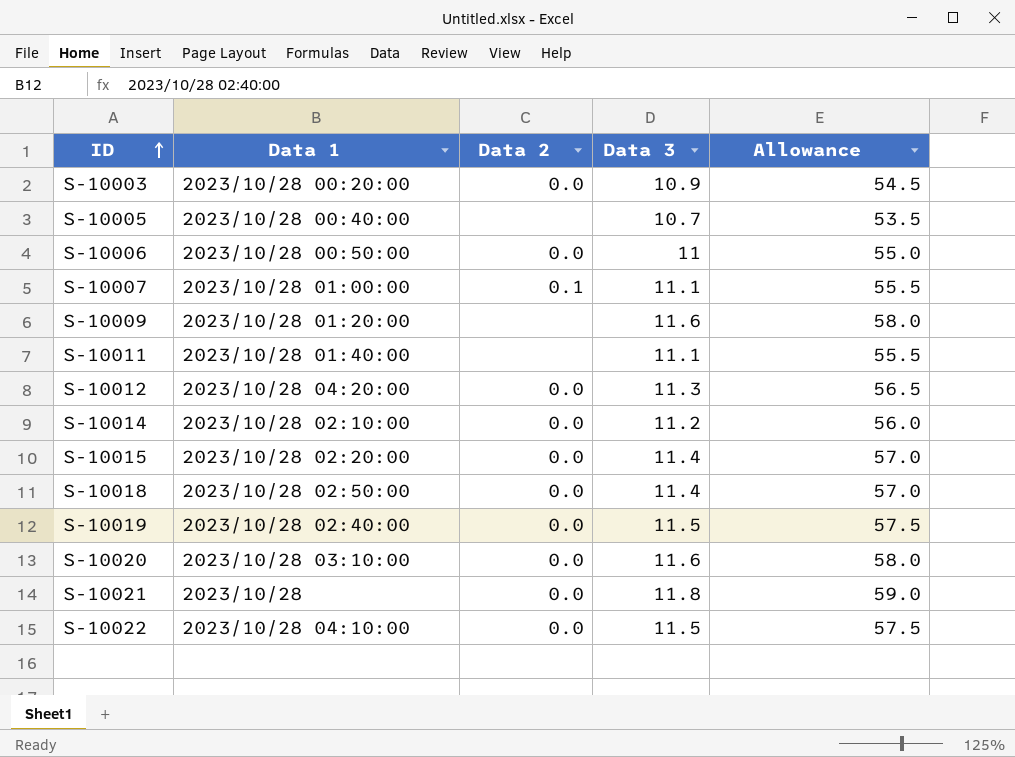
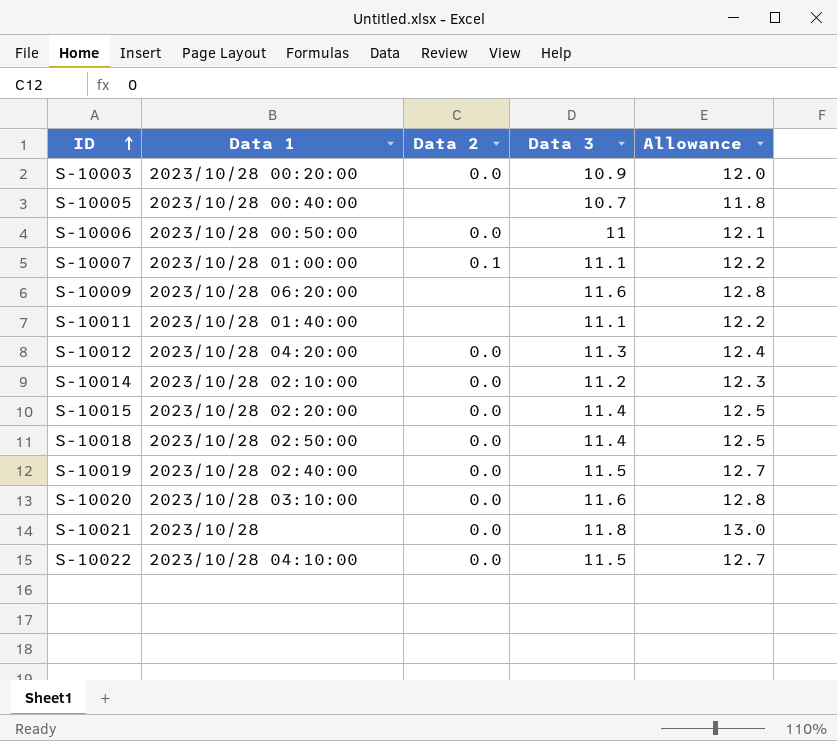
column Allowance | formula: [Data 3] * 5 -> [Data 3] * 1.1
S-10009 | Data 1: 2023/10/28 01:20:00 -> 2023/10/28 06:20:00

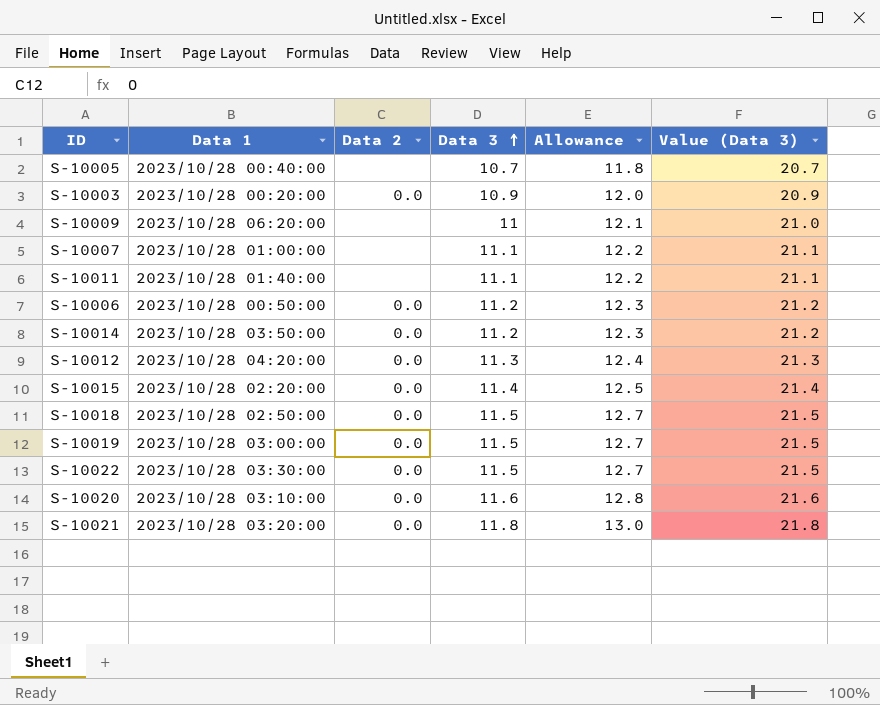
row order: ID ascending -> Data 3 ascending
column Value (Data 3) | formula: none -> [Data 3] + 10
S-10009 | Data 3: 11.6 -> 11
S-10009 | Allowance: 12.8 -> 12.1
S-10007 | Data 2: 0.1 -> none
S-10006 | Data 3: 11 -> 11.2
S-10006 | Allowance: 12.1 -> 12.3
S-10014 | Data 1: 2023/10/28 02:10:00 -> 2023/10/28 03:50:00
S-10018 | Data 3: 11.4 -> 11.5
S-10018 | Allowance: 12.5 -> 12.7
S-10019 | Data 1: 2023/10/28 02:40:00 -> 2023/10/28 03:00:00
S-10022 | Data 1: 2023/10/28 04:10:00 -> 2023/10/28 03:30:00
S-10021 | Data 1: 2023/10/28 -> 2023/10/28 03:20:00

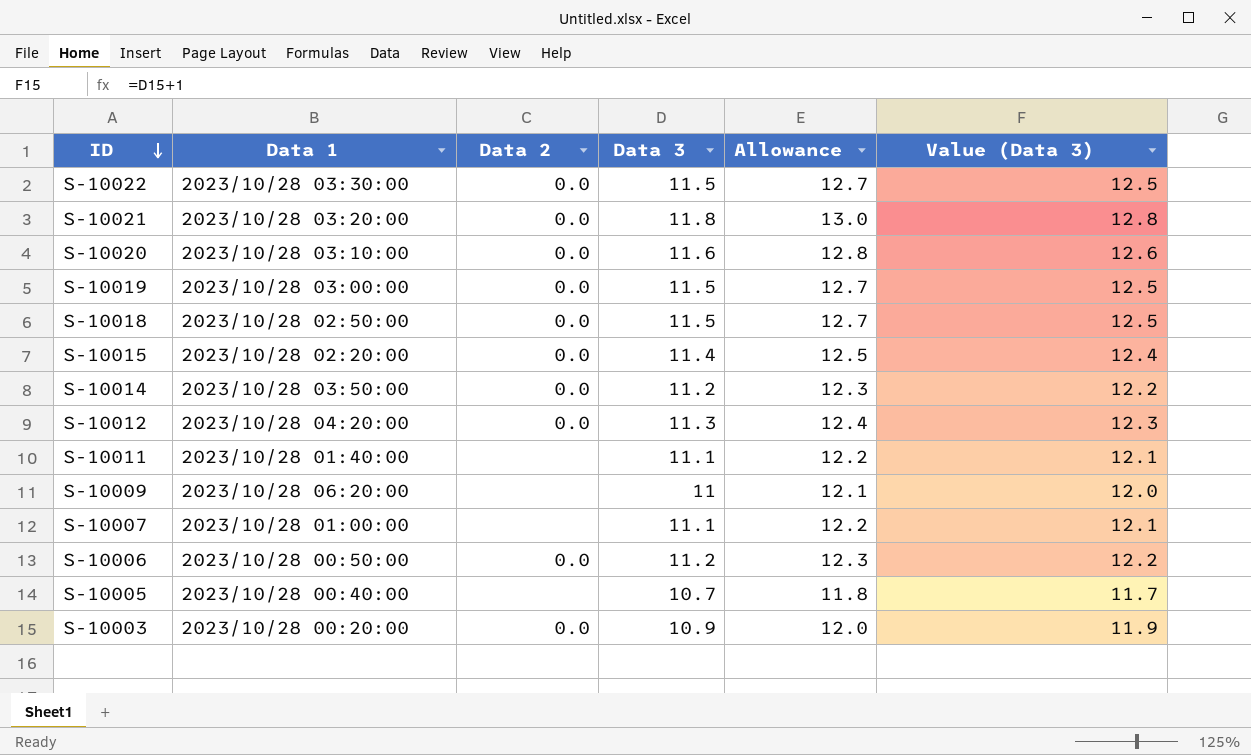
row order: Data 3 ascending -> ID descending
column Value (Data 3) | formula: [Data 3] + 10 -> [Data 3] + 1

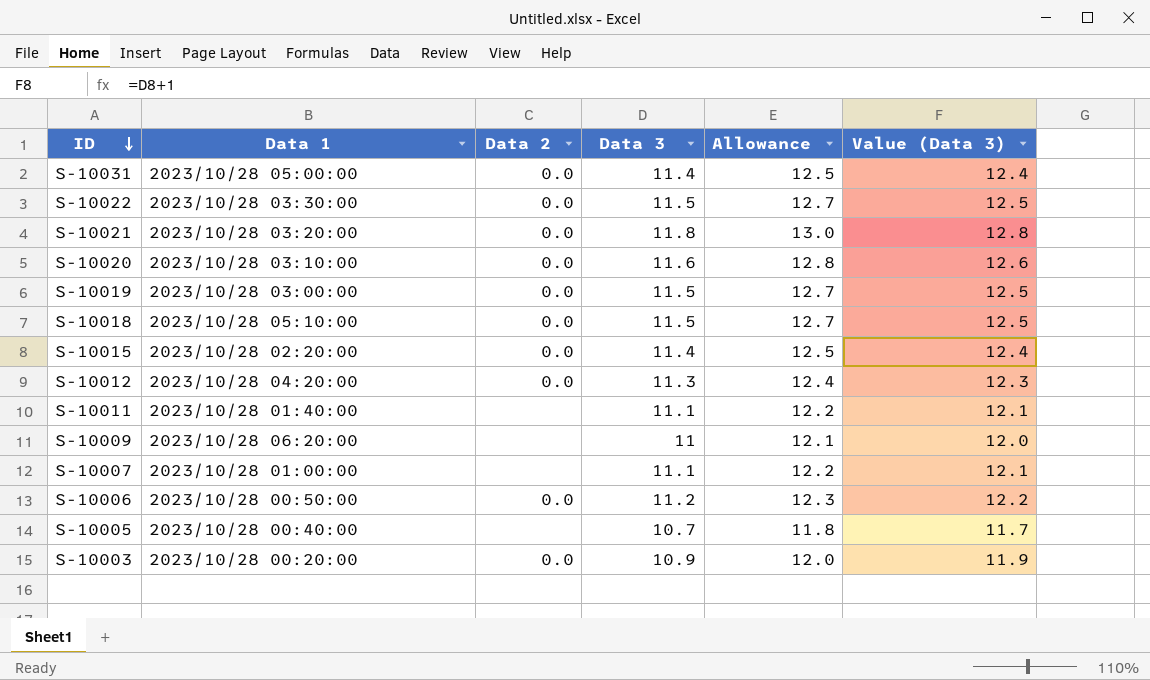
row S-10014: 2023/10/28 03:50:00 | 0.0 | 11.2 | 12.3 | 12.2 -> none
row S-10031: none -> 2023/10/28 05:00:00 | 0.0 | 11.4 | 12.5 | 12.4
S-10018 | Data 1: 2023/10/28 02:50:00 -> 2023/10/28 05:10:00

